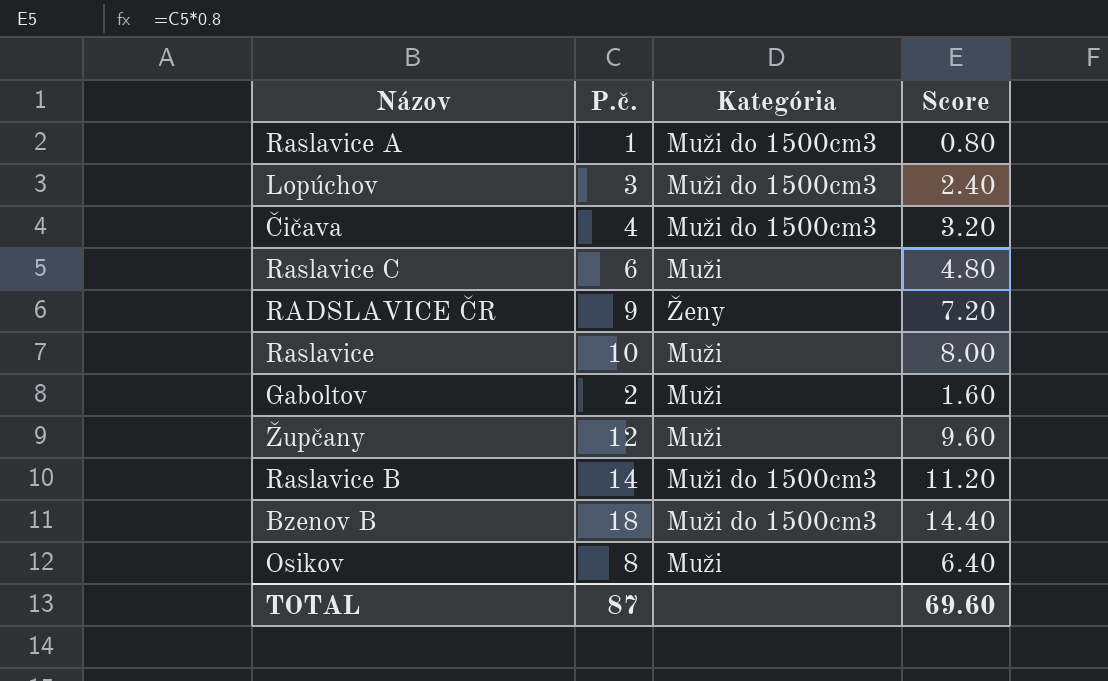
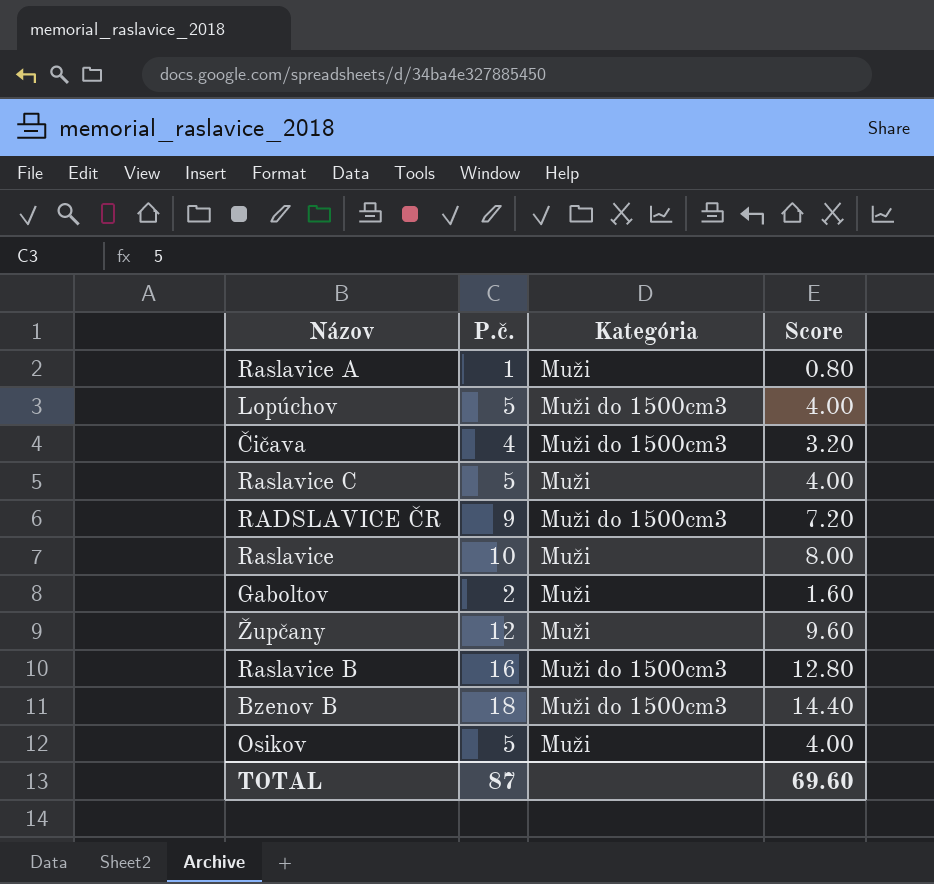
Raslavice A | Kategória: Muži do 1500cm3 -> Muži
Lopúchov | P.č.: 3 -> 5
Lopúchov | Score: 2.40 -> 4.00
Raslavice C | P.č.: 6 -> 5
Raslavice C | Score: 4.80 -> 4.00
RADSLAVICE ČR | Kategória: Ženy -> Muži do 1500cm3
Raslavice B | P.č.: 14 -> 16
Raslavice B | Score: 11.20 -> 12.80
Osikov | P.č.: 8 -> 5
Osikov | Score: 6.40 -> 4.00

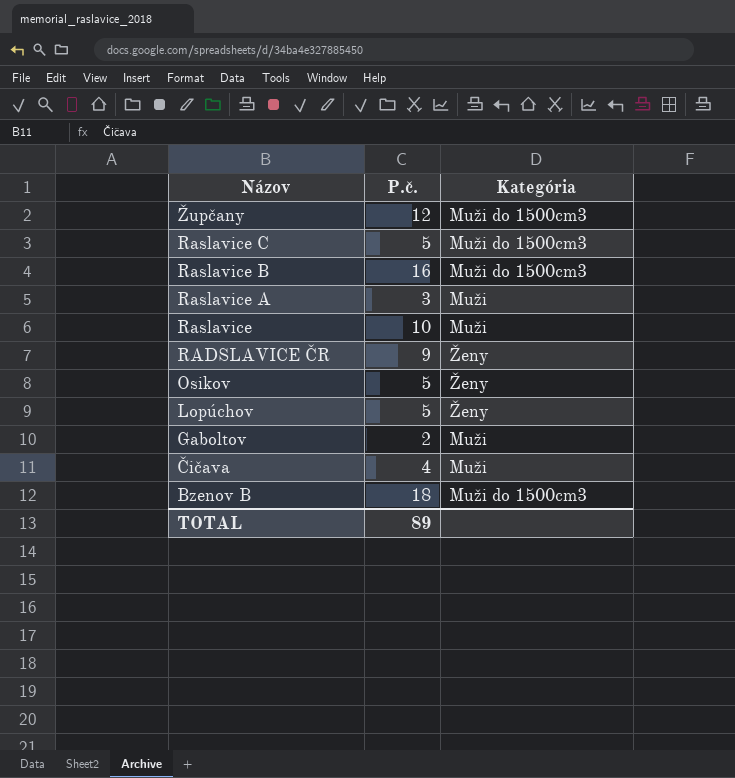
row order: none -> Názov descending
column Score | formula: [P.č.] * 0.8 -> none
Župčany | Kategória: Muži -> Muži do 1500cm3
Raslavice C | Kategória: Muži -> Muži do 1500cm3
Raslavice A | P.č.: 1 -> 3
RADSLAVICE ČR | Kategória: Muži do 1500cm3 -> Ženy
Osikov | Kategória: Muži -> Ženy
Lopúchov | Kategória: Muži do 1500cm3 -> Ženy
Čičava | Kategória: Muži do 1500cm3 -> Muži
TOTAL | P.č.: 87 -> 89

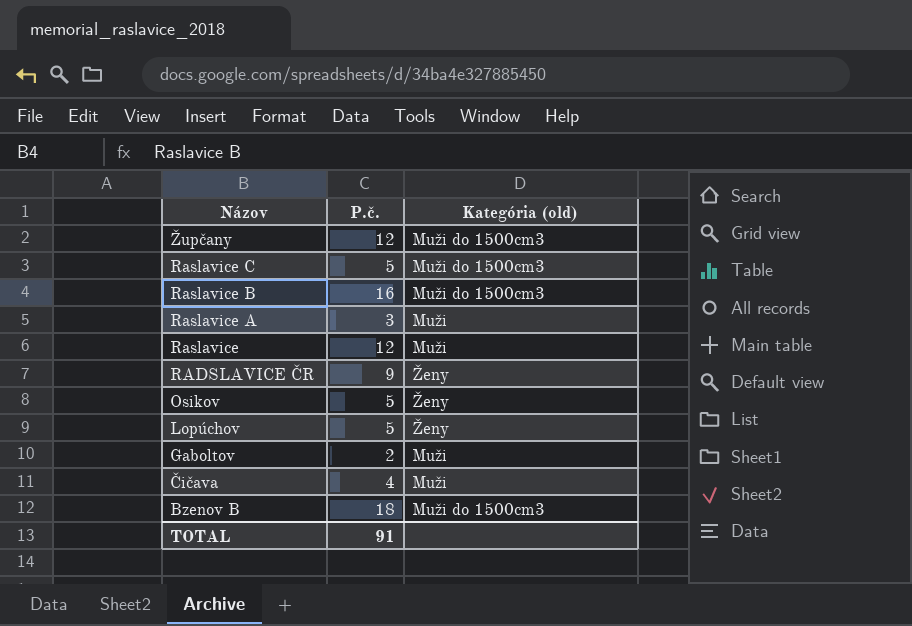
column name: Kategória -> Kategória (old)
Raslavice | P.č.: 10 -> 12
TOTAL | P.č.: 89 -> 91

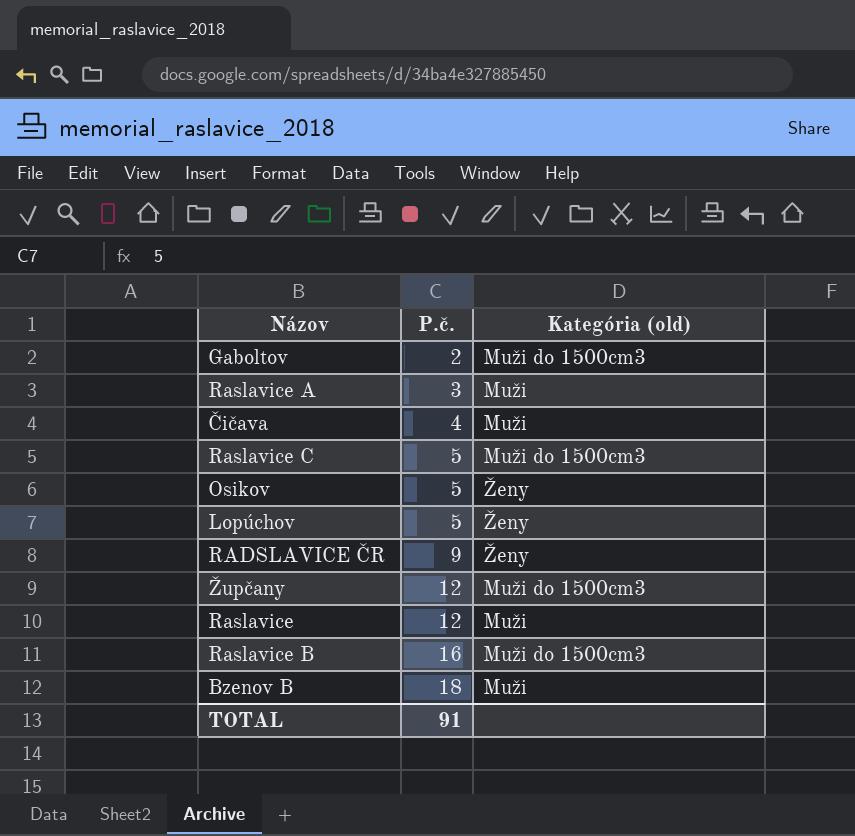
row order: Názov descending -> P.č. ascending
Gaboltov | Kategória (old): Muži -> Muži do 1500cm3
Bzenov B | Kategória (old): Muži do 1500cm3 -> Muži

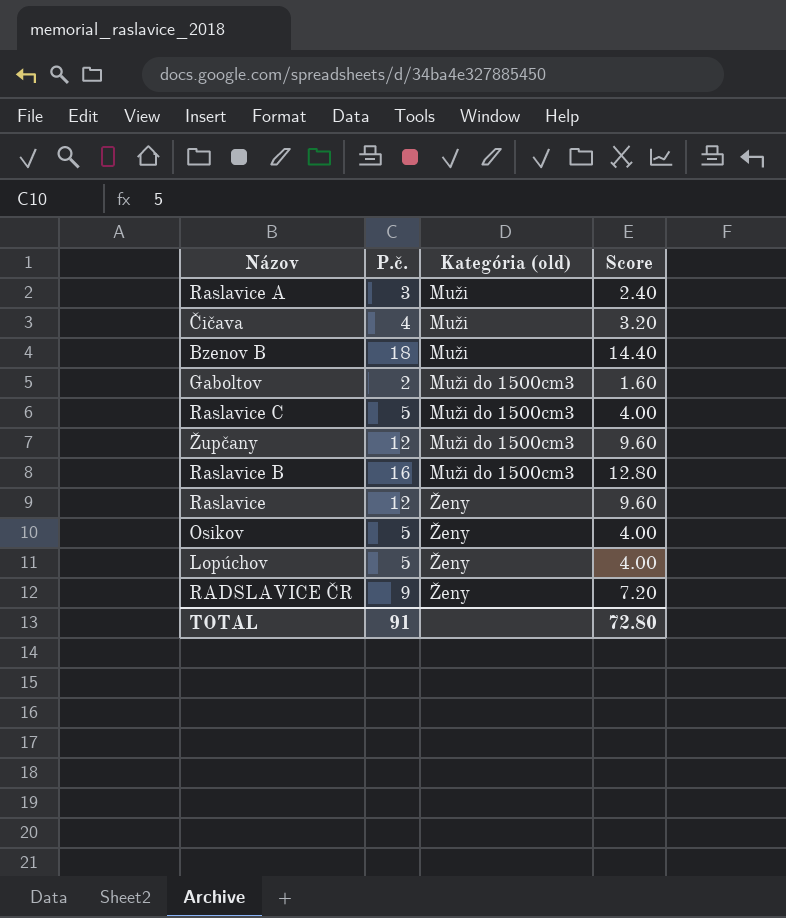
row order: P.č. ascending -> Kategória (old) ascending
column Score | formula: none -> [P.č.] * 0.8
Raslavice | Kategória (old): Muži -> Ženy

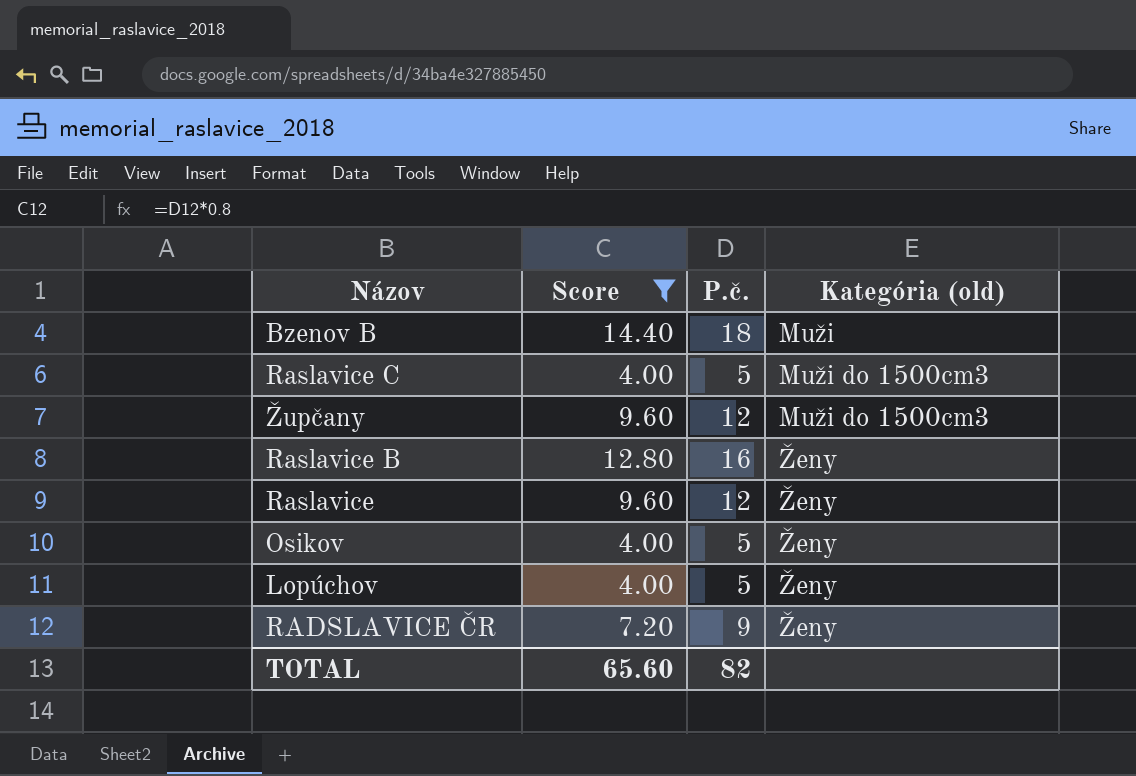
filter: none -> Score >= 4.00
column Score | position: 4 -> 2
Raslavice B | Kategória (old): Muži do 1500cm3 -> Ženy
TOTAL | Score: 72.80 -> 65.60
TOTAL | P.č.: 91 -> 82

